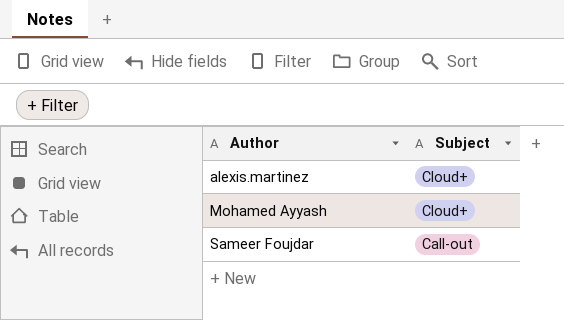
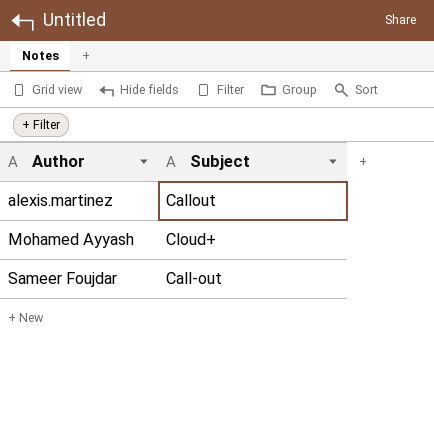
alexis.martinez | Subject: Cloud+ -> Callout

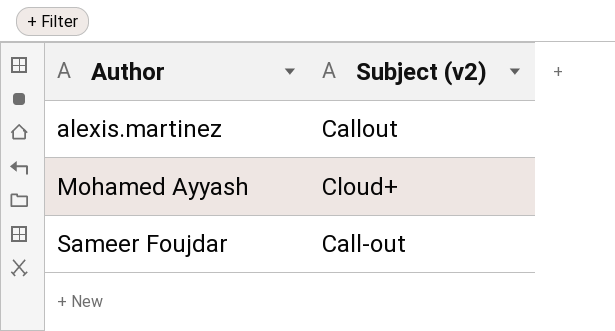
column name: Subject -> Subject (v2)

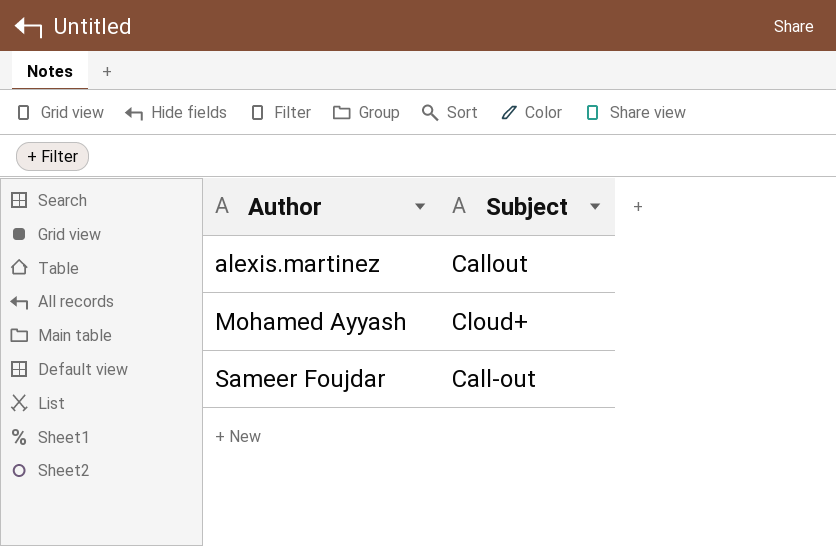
column name: Subject (v2) -> Subject

